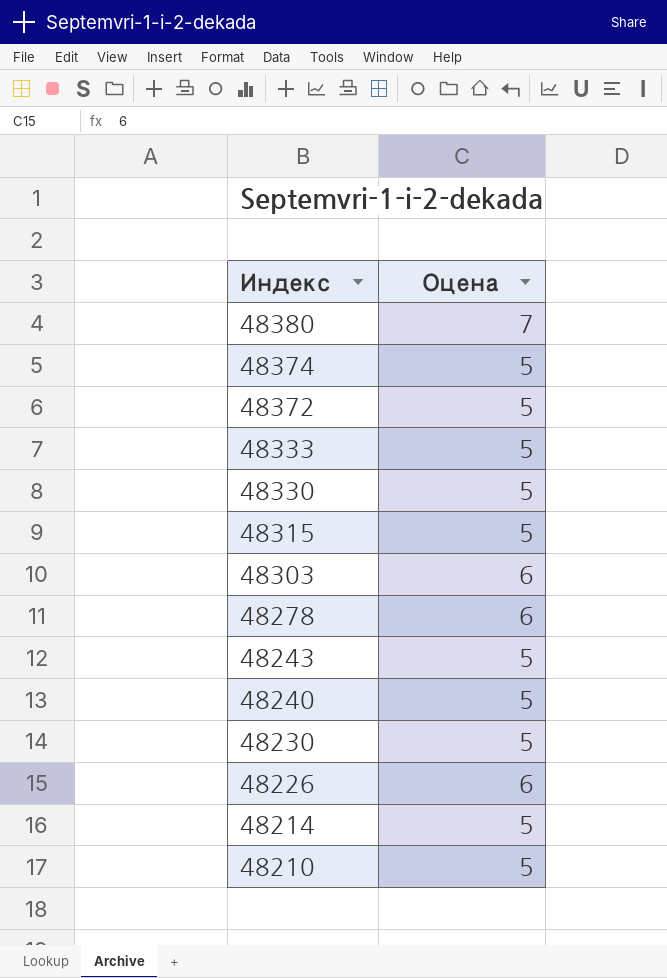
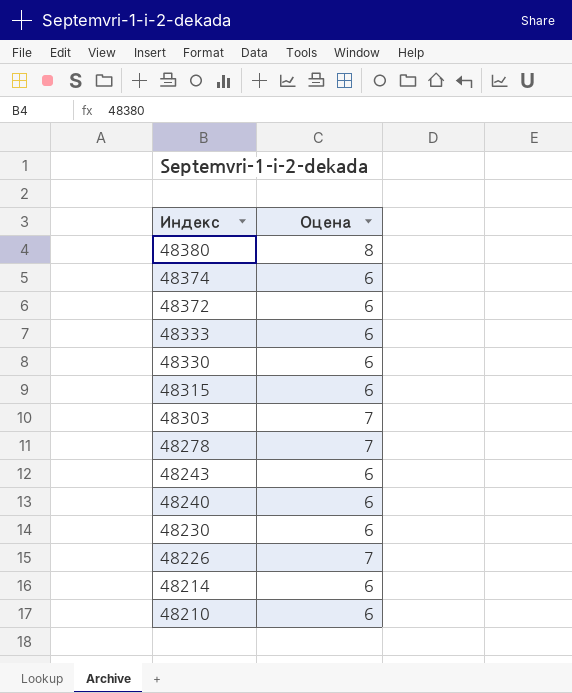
48380 | Оцена: 7 -> 8
48374 | Оцена: 5 -> 6
48372 | Оцена: 5 -> 6
48333 | Оцена: 5 -> 6
48330 | Оцена: 5 -> 6
48315 | Оцена: 5 -> 6
48303 | Оцена: 6 -> 7
48278 | Оцена: 6 -> 7
48243 | Оцена: 5 -> 6
48240 | Оцена: 5 -> 6
48230 | Оцена: 5 -> 6
48226 | Оцена: 6 -> 7
48214 | Оцена: 5 -> 6
48210 | Оцена: 5 -> 6

